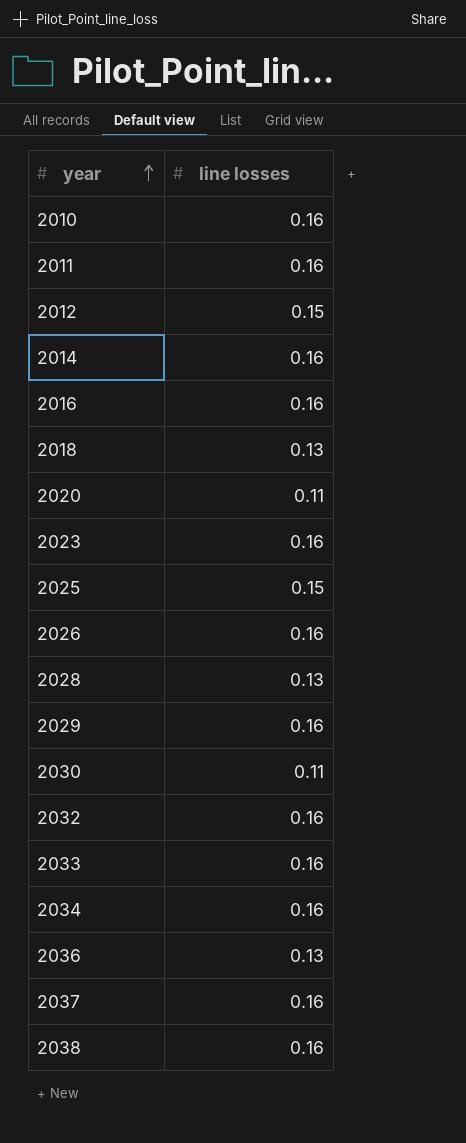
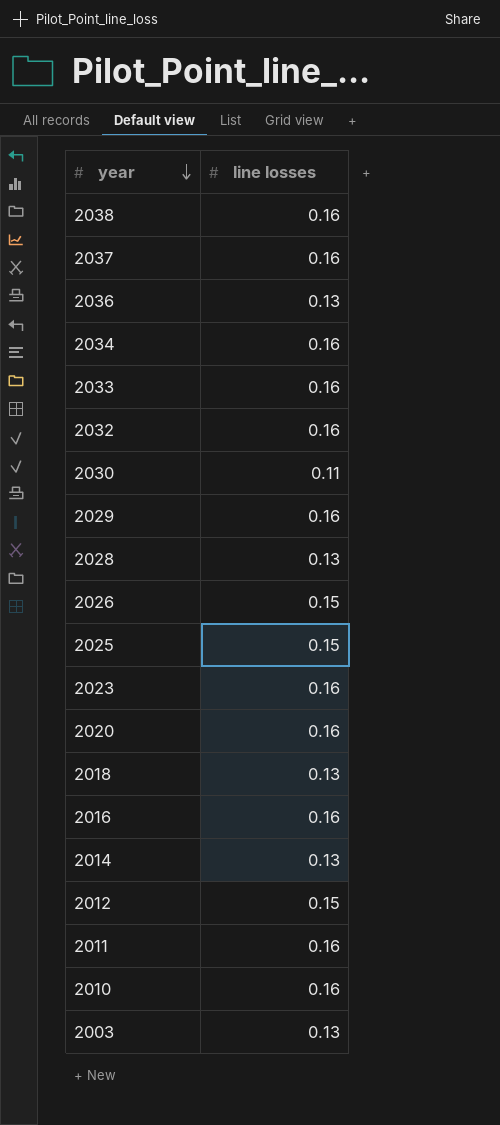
row order: year ascending -> year descending
2026 | line losses: 0.16 -> 0.15
2020 | line losses: 0.11 -> 0.16
2014 | line losses: 0.16 -> 0.13
row 2003: none -> 0.13

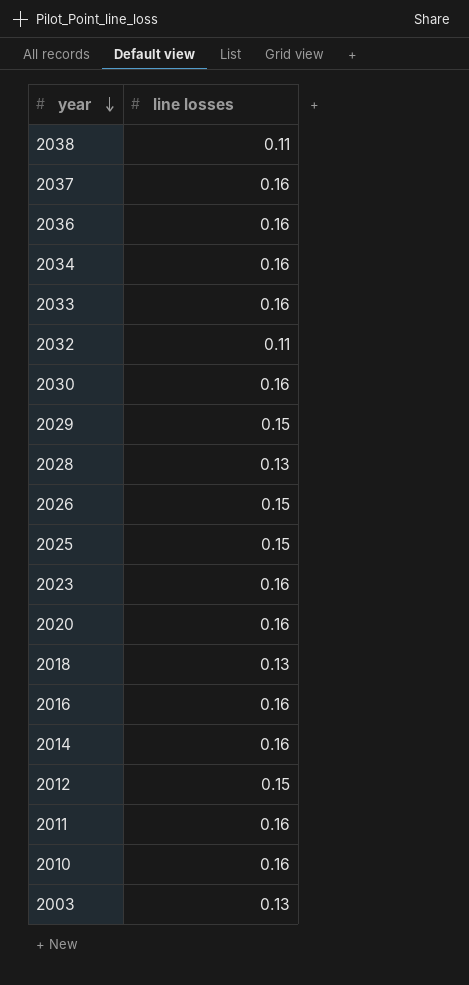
2038 | line losses: 0.16 -> 0.11
2036 | line losses: 0.13 -> 0.16
2032 | line losses: 0.16 -> 0.11
2030 | line losses: 0.11 -> 0.16
2029 | line losses: 0.16 -> 0.15
2014 | line losses: 0.13 -> 0.16

